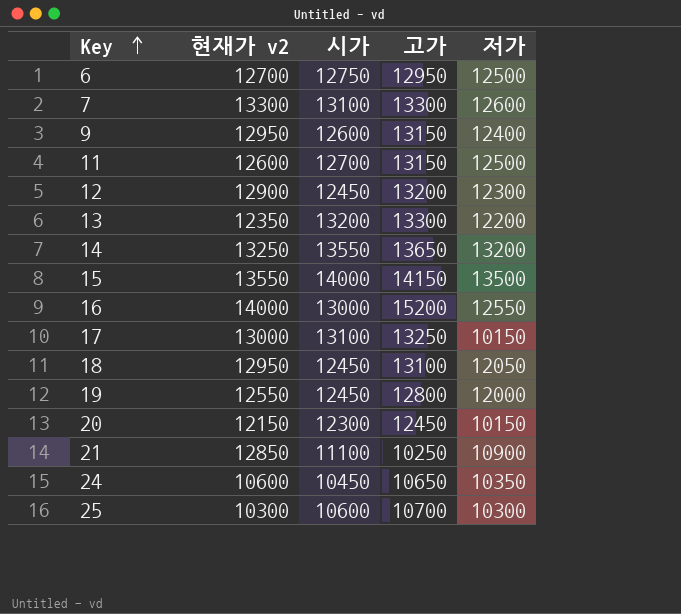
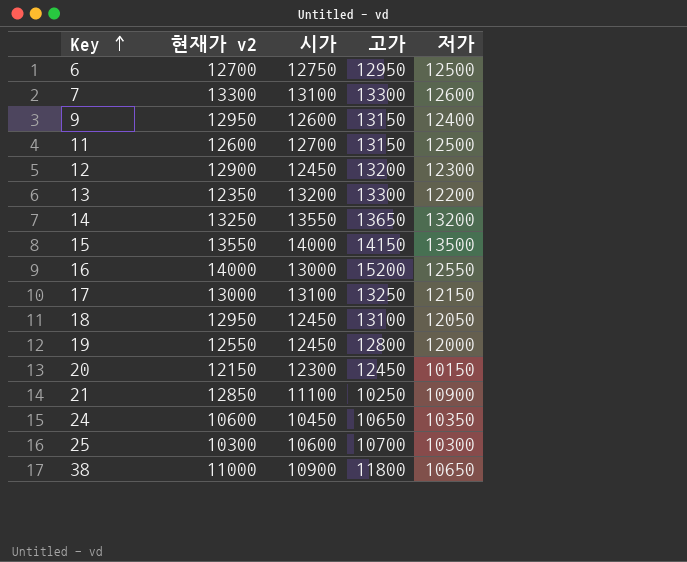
17 | 저가: 10150 -> 12150
row 38: none -> 11000 | 10900 | 11800 | 10650

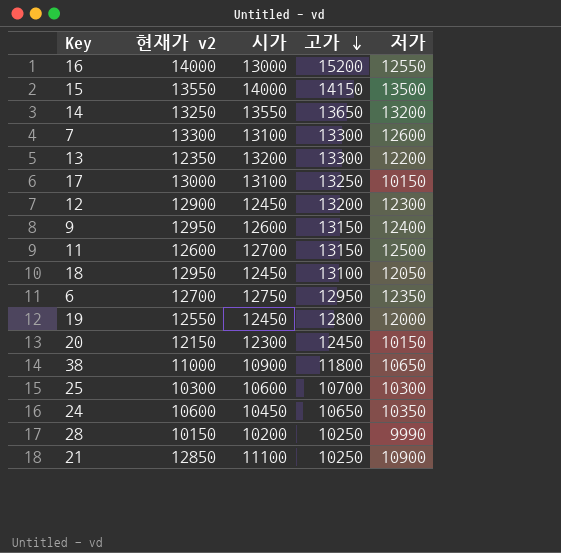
row order: Key ascending -> 고가 descending
17 | 저가: 12150 -> 10150
6 | 저가: 12500 -> 12350
row 28: none -> 10150 | 10200 | 10250 | 9990

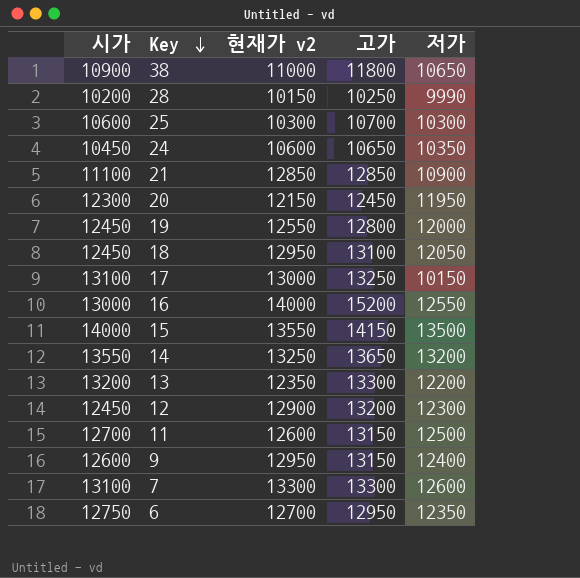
row order: 고가 descending -> Key descending
column 시가 | position: 3 -> 1
21 | 고가: 10250 -> 12850
20 | 저가: 10150 -> 11950

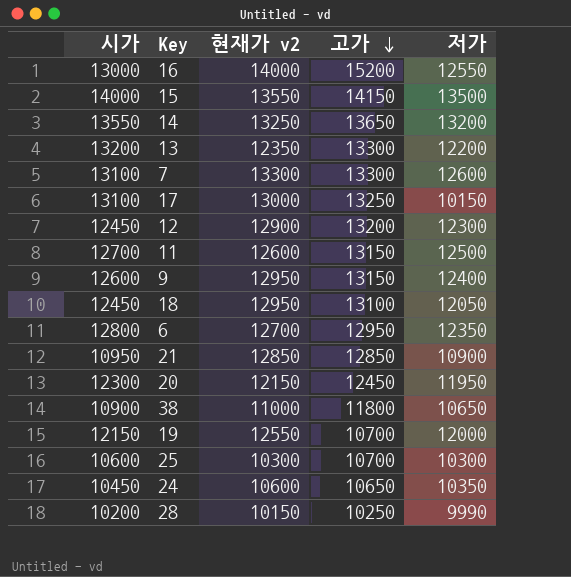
row order: Key descending -> 고가 descending
6 | 시가: 12750 -> 12800
21 | 시가: 11100 -> 10950
19 | 시가: 12450 -> 12150
19 | 고가: 12800 -> 10700

